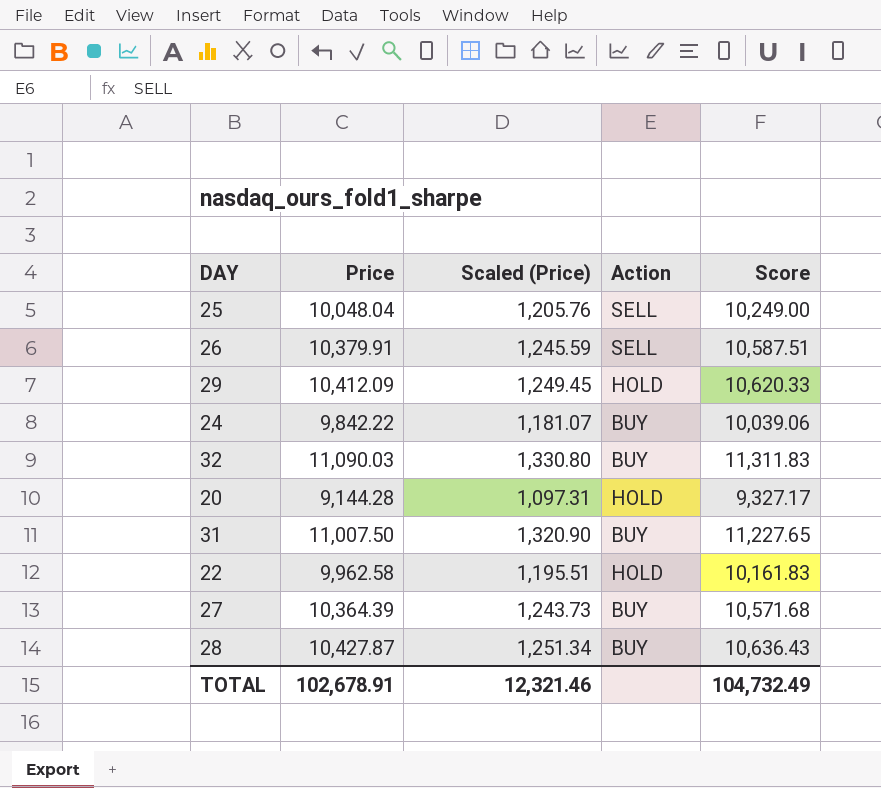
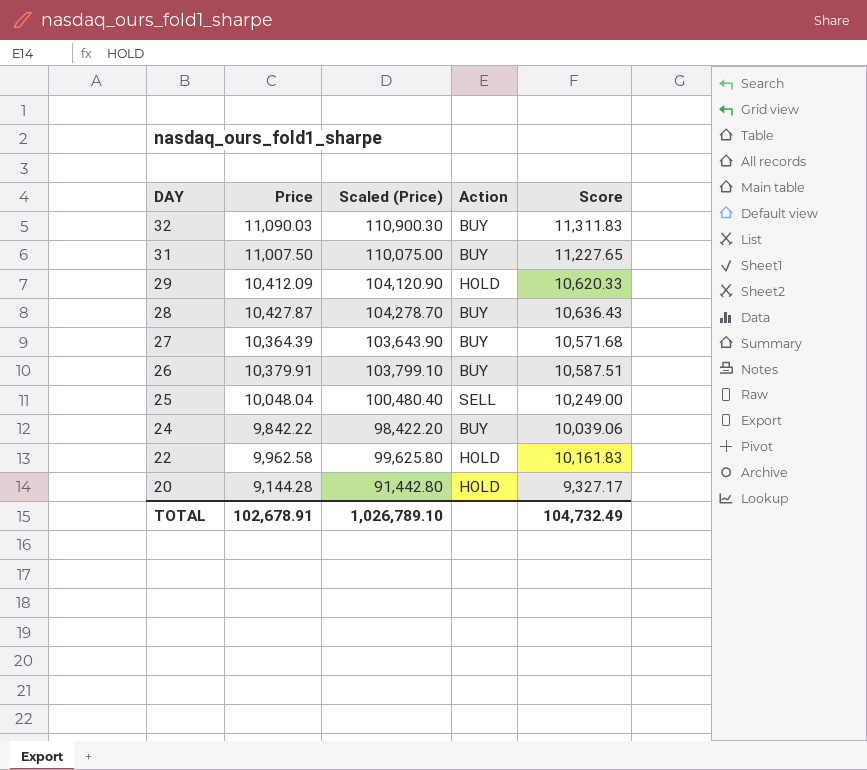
row order: none -> DAY descending
column Scaled (Price) | formula: [Price] * 0.12 -> [Price] * 10
26 | Action: SELL -> BUY
TOTAL | Scaled (Price): 12,321.46 -> 1,026,789.10

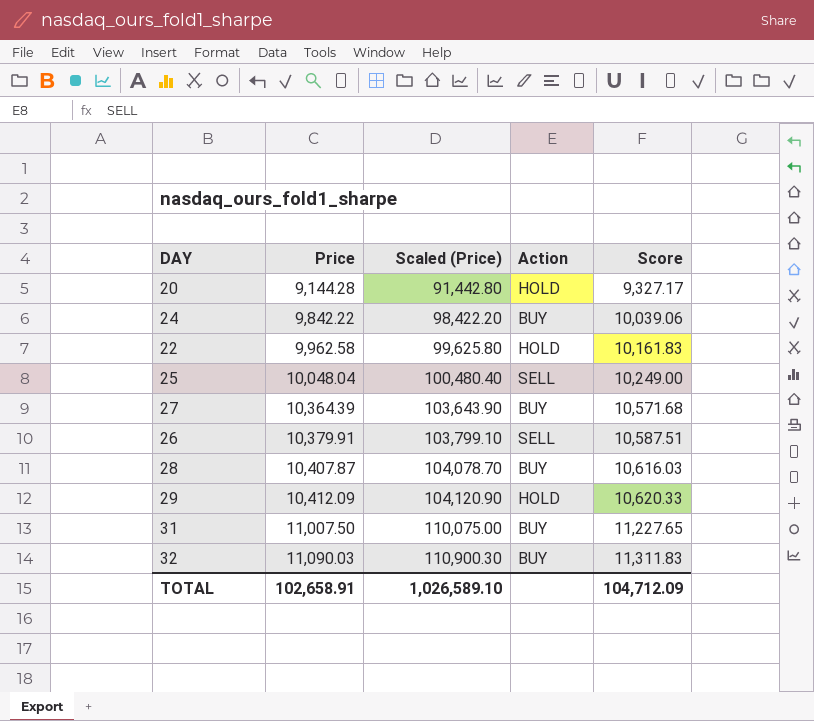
row order: DAY descending -> Price ascending
26 | Action: BUY -> SELL
28 | Price: 10,427.87 -> 10,407.87
28 | Scaled (Price): 104,278.70 -> 104,078.70
28 | Score: 10,636.43 -> 10,616.03
TOTAL | Price: 102,678.91 -> 102,658.91
TOTAL | Scaled (Price): 1,026,789.10 -> 1,026,589.10
TOTAL | Score: 104,732.49 -> 104,712.09

